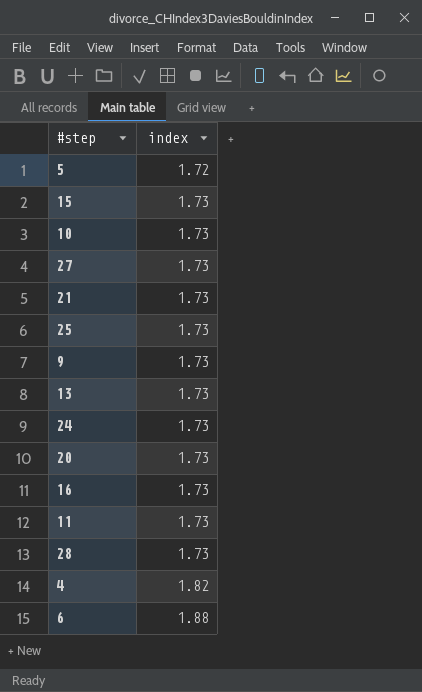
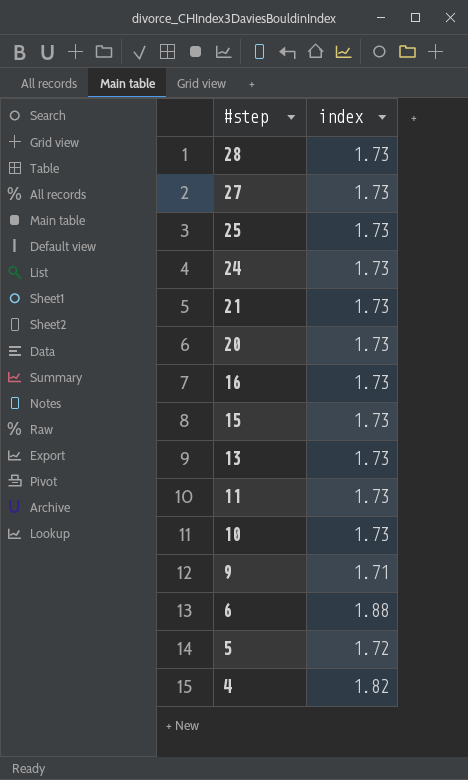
row order: index ascending -> #step descending
9 | index: 1.73 -> 1.71

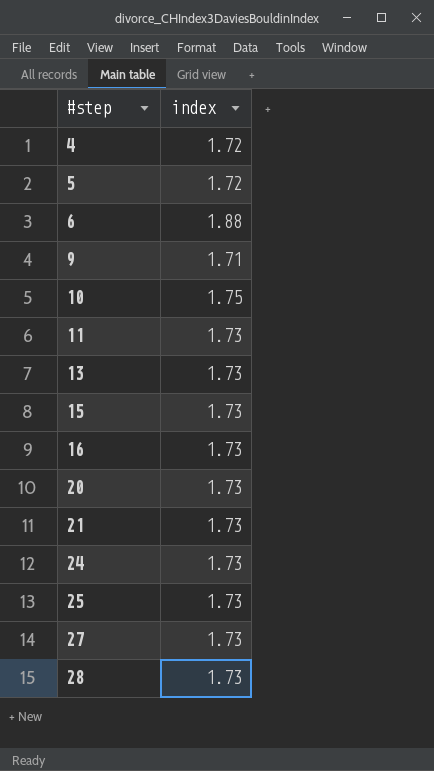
row order: #step descending -> #step ascending
4 | index: 1.82 -> 1.72
10 | index: 1.73 -> 1.75

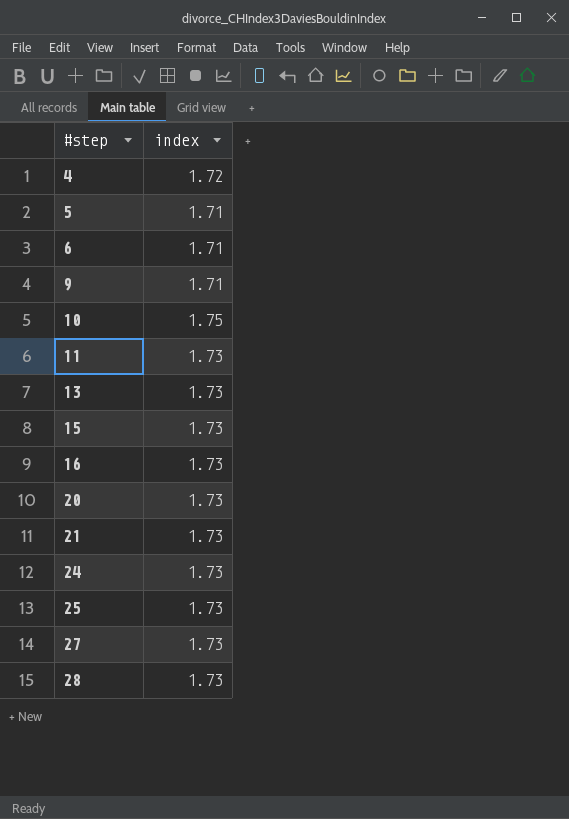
5 | index: 1.72 -> 1.71
6 | index: 1.88 -> 1.71

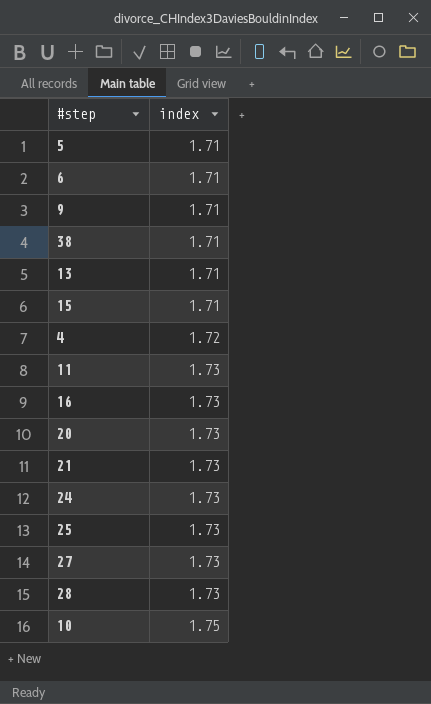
row order: #step ascending -> index ascending
row 38: none -> 1.71
13 | index: 1.73 -> 1.71
15 | index: 1.73 -> 1.71

